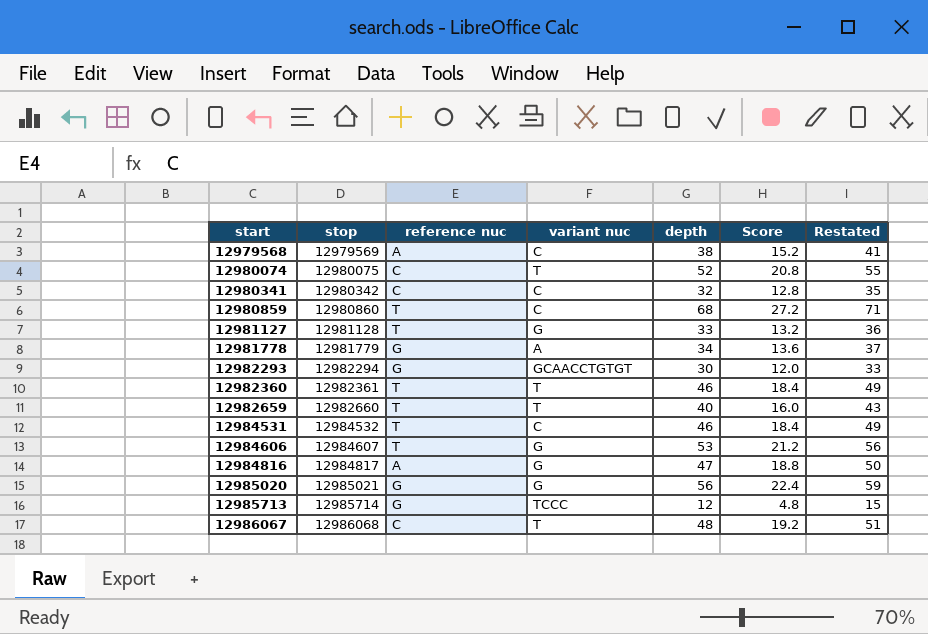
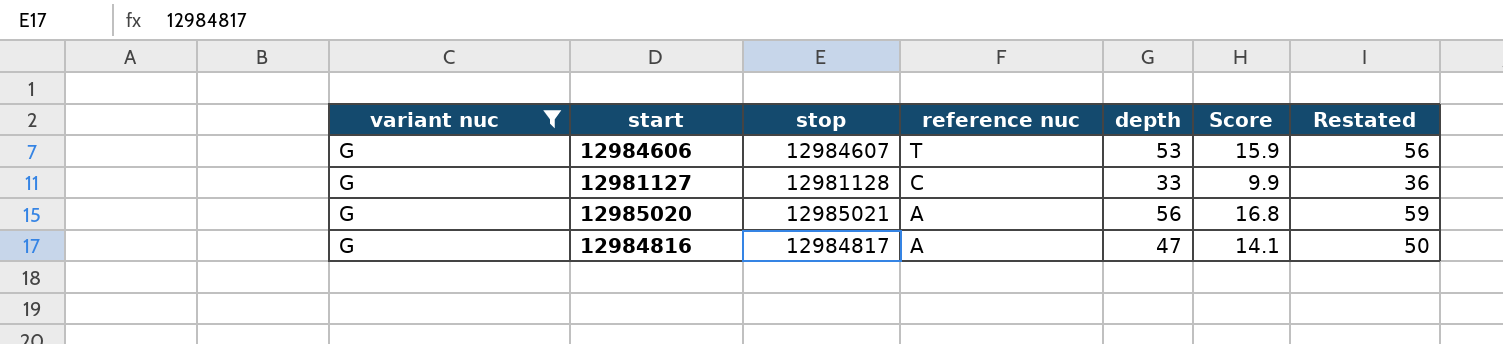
filter: none -> variant nuc = G
row order: start ascending -> reference nuc descending
column variant nuc | position: 4 -> 1
column Score | formula: [depth] * 0.4 -> [depth] * 0.3
12981127 | reference nuc: T -> C
12985020 | reference nuc: G -> A

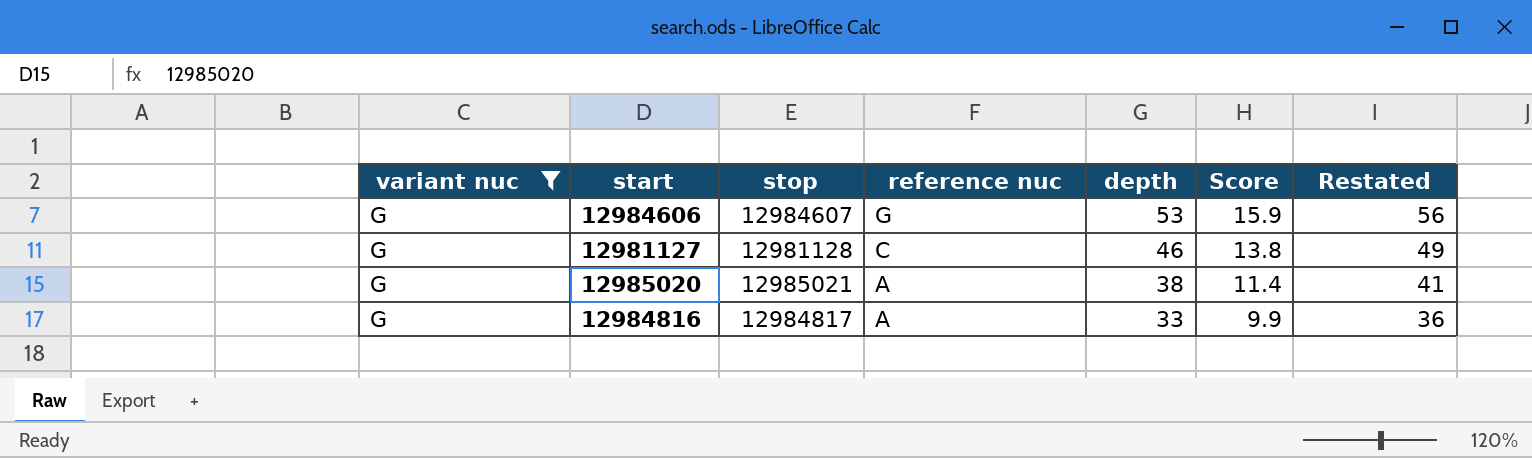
12984606 | reference nuc: T -> G
12981127 | depth: 33 -> 46
12981127 | Score: 9.9 -> 13.8
12981127 | Restated: 36 -> 49
12985020 | depth: 56 -> 38
12985020 | Score: 16.8 -> 11.4
12985020 | Restated: 59 -> 41
12984816 | depth: 47 -> 33
12984816 | Score: 14.1 -> 9.9
12984816 | Restated: 50 -> 36

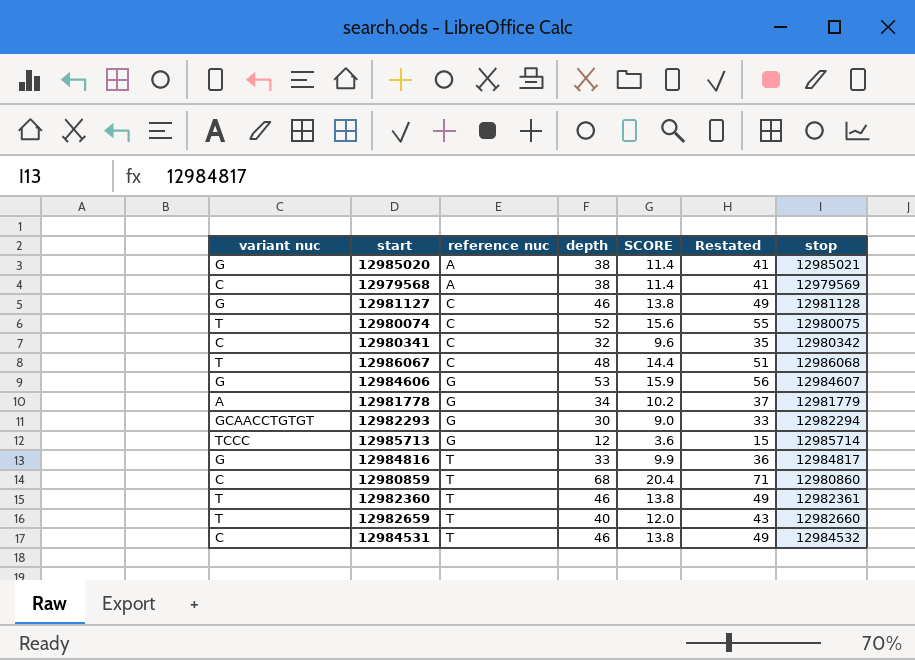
filter: variant nuc = G -> none
row order: reference nuc descending -> reference nuc ascending
column name: Score -> SCORE
column stop | position: 3 -> 7
12984816 | reference nuc: A -> T

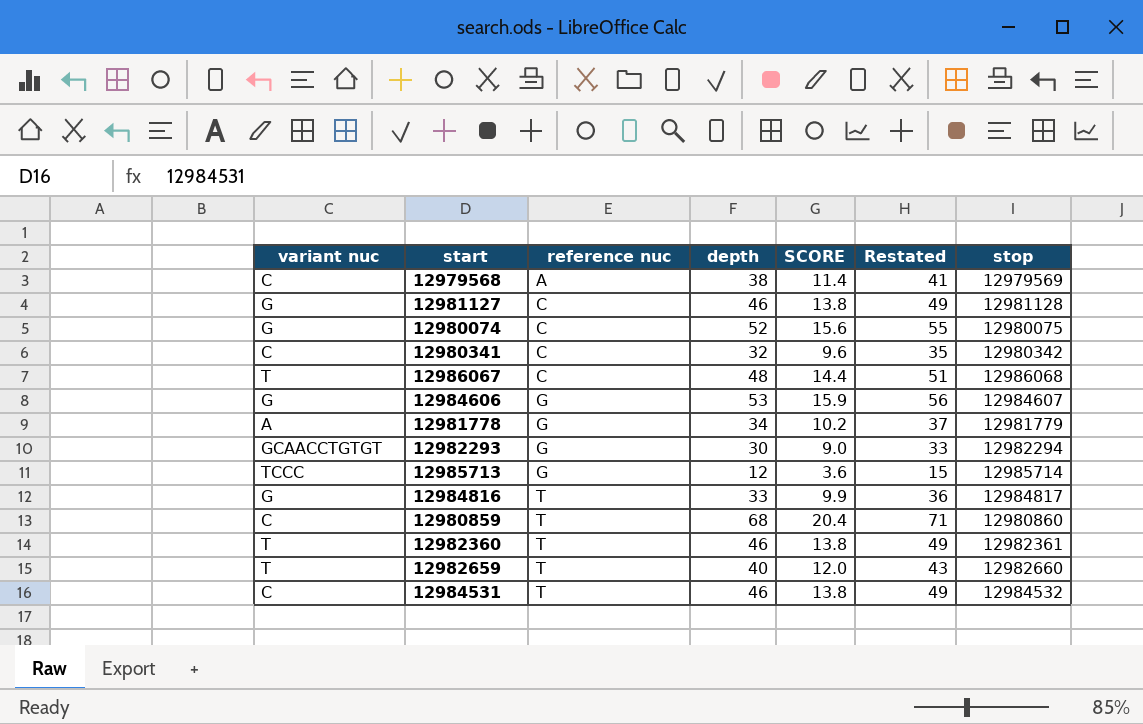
row 12985020: G | A | 38 | 11.4 | 41 | 12985021 -> none
12980074 | variant nuc: T -> G

